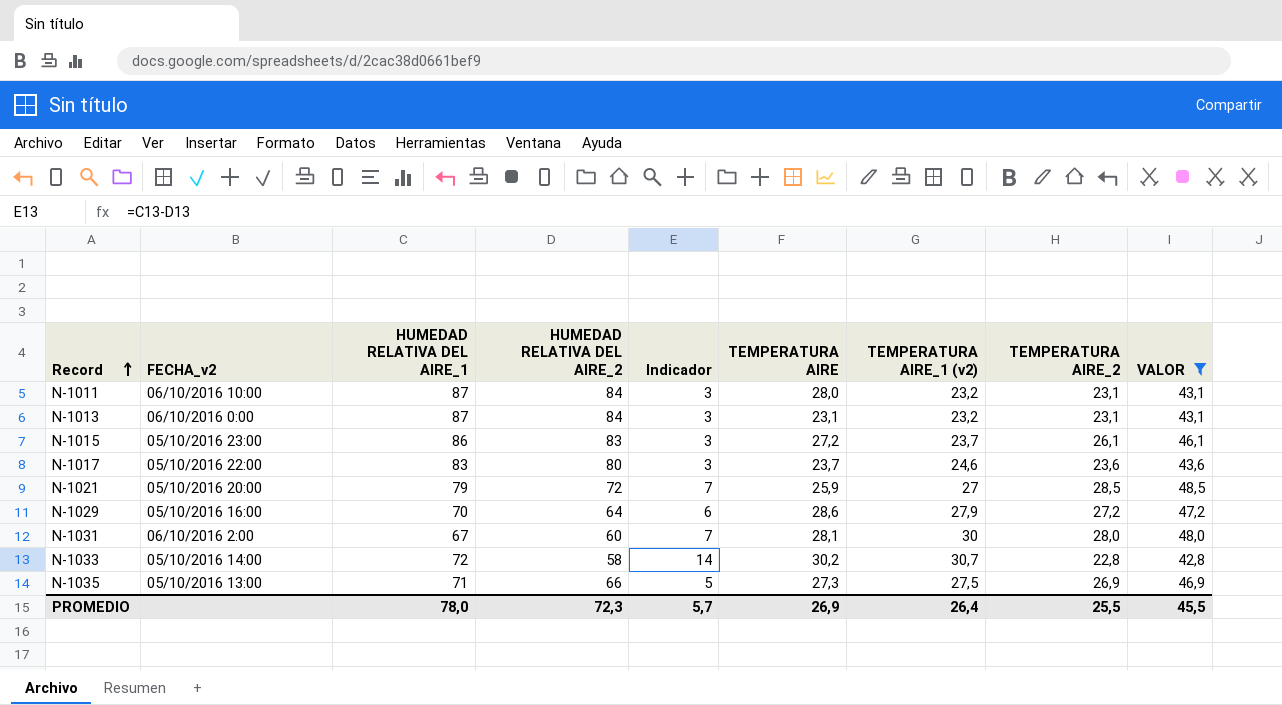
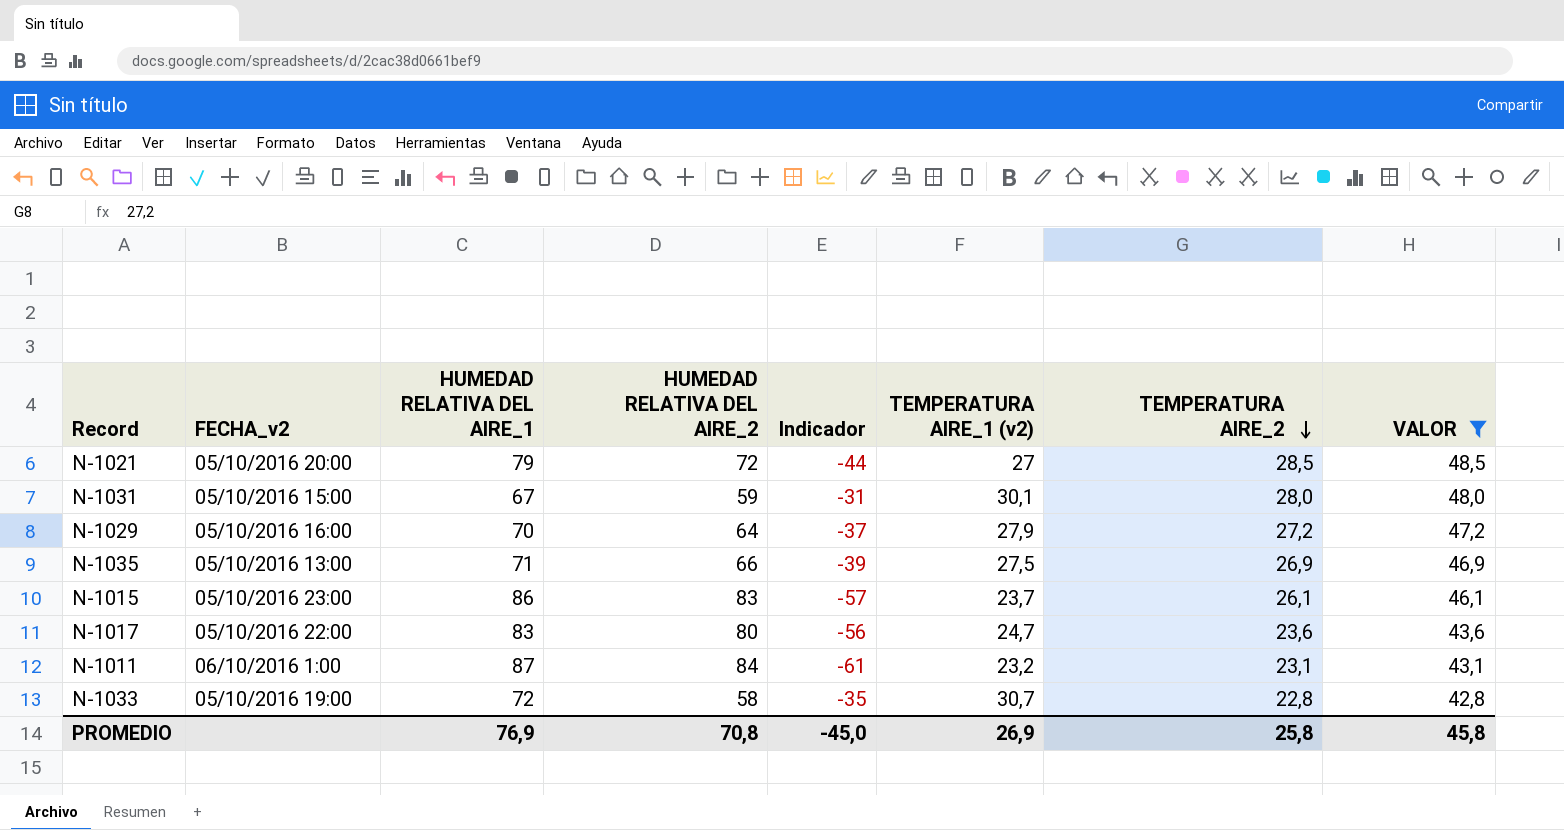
row order: Record ascending -> TEMPERATURA AIRE_2 descending
column TEMPERATURA AIRE | position: 6 -> none
column Indicador | formula: [HUMEDAD RELATIVA DEL AIRE_1] - [HUMEDAD RELATIVA DEL AIRE_2] -> [TEMPERATURA AIRE_2] - [HUMEDAD RELATIVA DEL AIRE_2]
row N-1013: 06/10/2016 0:00 | 87 | 84 | 3 | 23,1 | 23,2 | 23,1 | 43,1 -> none
N-1031 | FECHA_v2: 06/10/2016 2:00 -> 05/10/2016 15:00
N-1031 | HUMEDAD RELATIVA DEL AIRE_2: 60 -> 59
N-1031 | TEMPERATURA AIRE_1 (v2): 30 -> 30,1
N-1017 | TEMPERATURA AIRE_1 (v2): 24,6 -> 24,7
N-1011 | FECHA_v2: 06/10/2016 10:00 -> 06/10/2016 1:00
N-1033 | FECHA_v2: 05/10/2016 14:00 -> 05/10/2016 19:00
PROMEDIO | HUMEDAD RELATIVA DEL AIRE_1: 78,0 -> 76,9
PROMEDIO | HUMEDAD RELATIVA DEL AIRE_2: 72,3 -> 70,8
PROMEDIO | Indicador: 5,7 -> -45,0
PROMEDIO | TEMPERATURA AIRE_1 (v2): 26,4 -> 26,9
PROMEDIO | TEMPERATURA AIRE_2: 25,5 -> 25,8
PROMEDIO | VALOR: 45,5 -> 45,8

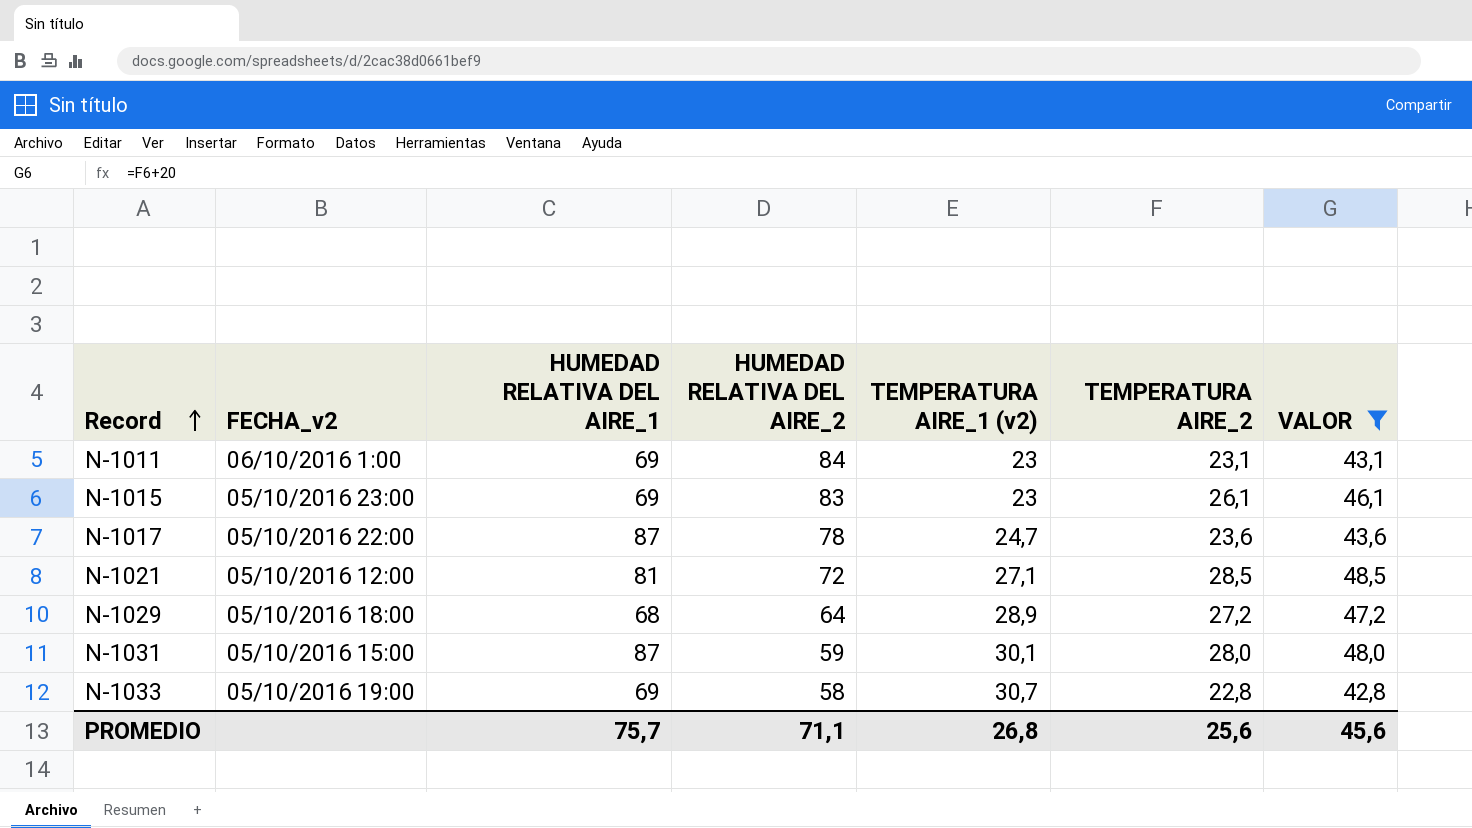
row order: TEMPERATURA AIRE_2 descending -> Record ascending
column Indicador | formula: [TEMPERATURA AIRE_2] - [HUMEDAD RELATIVA DEL AIRE_2] -> none
row N-1035: 05/10/2016 13:00 | 71 | 66 | -39 | 27,5 | 26,9 | 46,9 -> none
N-1011 | HUMEDAD RELATIVA DEL AIRE_1: 87 -> 69
N-1011 | TEMPERATURA AIRE_1 (v2): 23,2 -> 23
N-1015 | HUMEDAD RELATIVA DEL AIRE_1: 86 -> 69
N-1015 | TEMPERATURA AIRE_1 (v2): 23,7 -> 23
N-1017 | HUMEDAD RELATIVA DEL AIRE_1: 83 -> 87
N-1017 | HUMEDAD RELATIVA DEL AIRE_2: 80 -> 78
N-1021 | FECHA_v2: 05/10/2016 20:00 -> 05/10/2016 12:00
N-1021 | HUMEDAD RELATIVA DEL AIRE_1: 79 -> 81
N-1021 | TEMPERATURA AIRE_1 (v2): 27 -> 27,1
N-1029 | FECHA_v2: 05/10/2016 16:00 -> 05/10/2016 18:00
N-1029 | HUMEDAD RELATIVA DEL AIRE_1: 70 -> 68
N-1029 | TEMPERATURA AIRE_1 (v2): 27,9 -> 28,9
N-1031 | HUMEDAD RELATIVA DEL AIRE_1: 67 -> 87
N-1033 | HUMEDAD RELATIVA DEL AIRE_1: 72 -> 69
PROMEDIO | HUMEDAD RELATIVA DEL AIRE_1: 76,9 -> 75,7
PROMEDIO | HUMEDAD RELATIVA DEL AIRE_2: 70,8 -> 71,1
PROMEDIO | TEMPERATURA AIRE_1 (v2): 26,9 -> 26,8
PROMEDIO | TEMPERATURA AIRE_2: 25,8 -> 25,6
PROMEDIO | VALOR: 45,8 -> 45,6

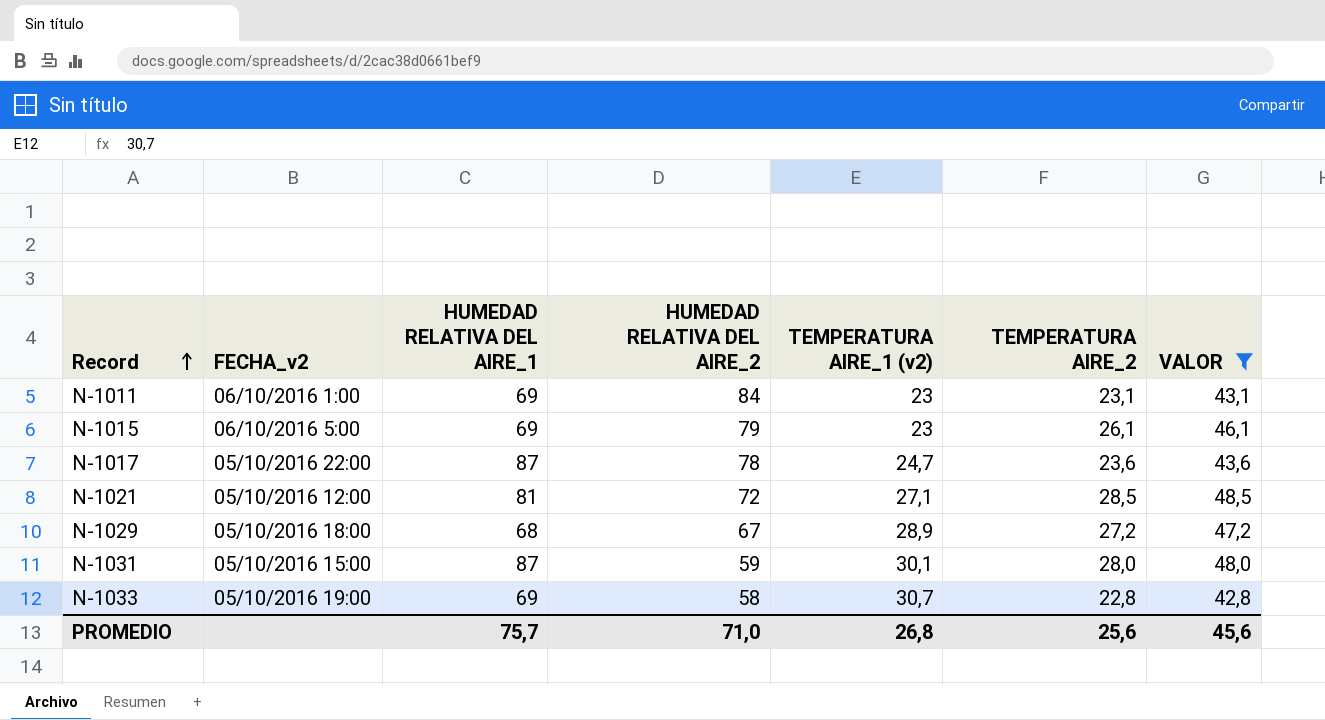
N-1015 | FECHA_v2: 05/10/2016 23:00 -> 06/10/2016 5:00
N-1015 | HUMEDAD RELATIVA DEL AIRE_2: 83 -> 79
N-1029 | HUMEDAD RELATIVA DEL AIRE_2: 64 -> 67
PROMEDIO | HUMEDAD RELATIVA DEL AIRE_2: 71,1 -> 71,0

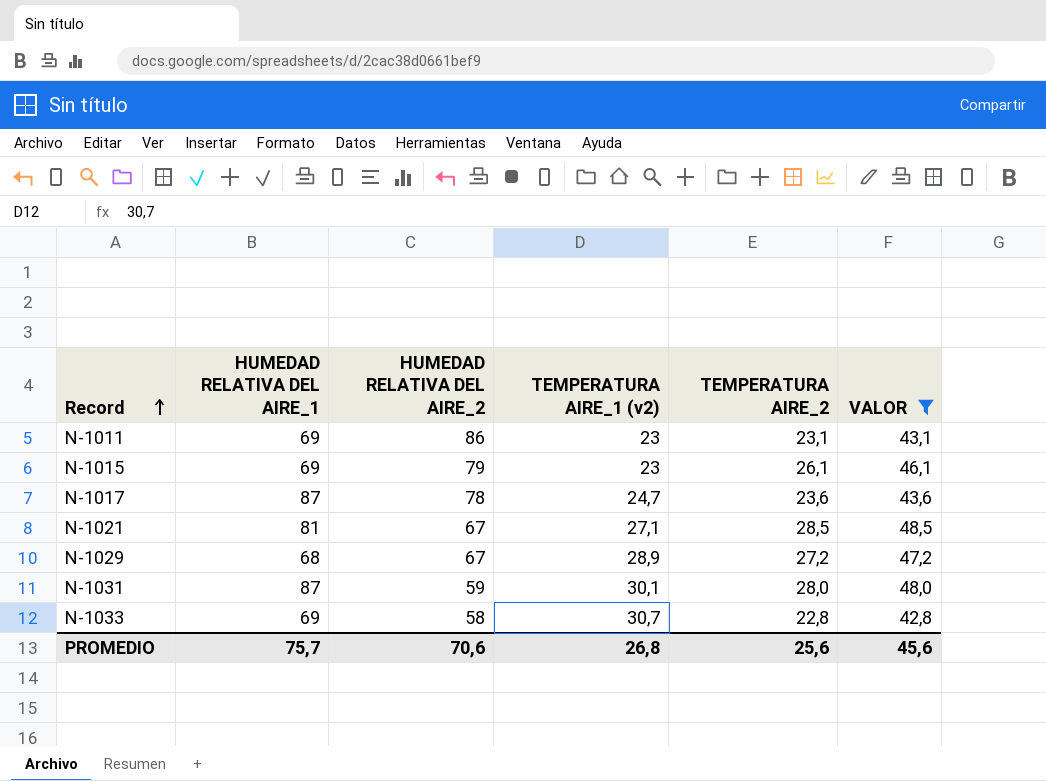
column FECHA_v2 | position: 2 -> none
N-1011 | HUMEDAD RELATIVA DEL AIRE_2: 84 -> 86
N-1021 | HUMEDAD RELATIVA DEL AIRE_2: 72 -> 67
PROMEDIO | HUMEDAD RELATIVA DEL AIRE_2: 71,0 -> 70,6

